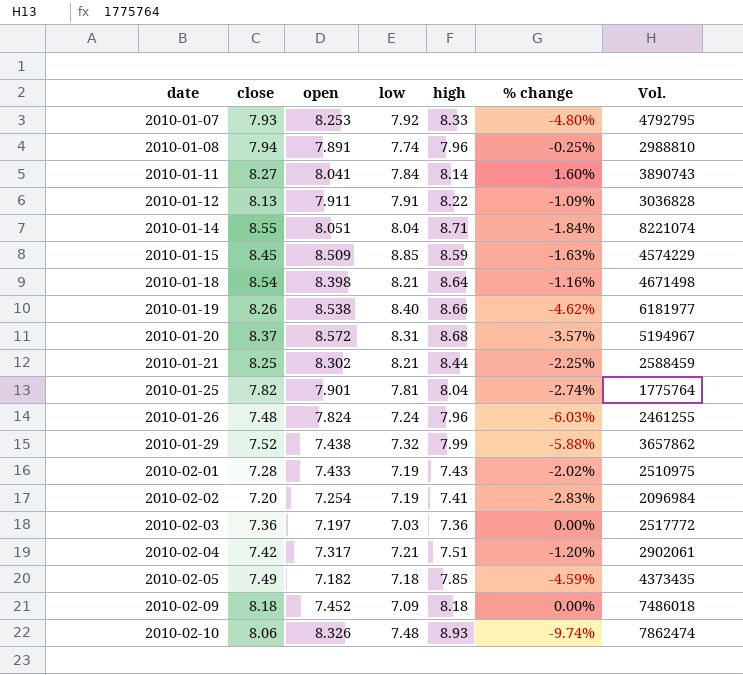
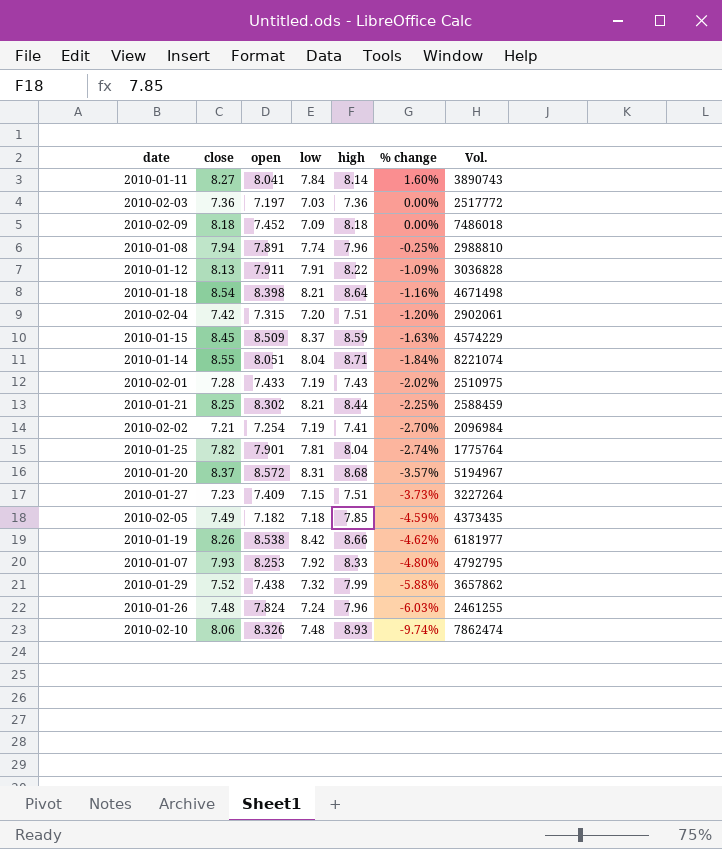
row order: date ascending -> % change descending
2010-02-04 | open: 7.317 -> 7.315
2010-02-04 | low: 7.21 -> 7.20
2010-01-15 | low: 8.85 -> 8.37
2010-02-02 | close: 7.20 -> 7.21
2010-02-02 | % change: -2.83% -> -2.70%
row 2010-01-27: none -> 7.23 | 7.409 | 7.15 | 7.51 | -3.73% | 3227264
2010-01-19 | low: 8.40 -> 8.42

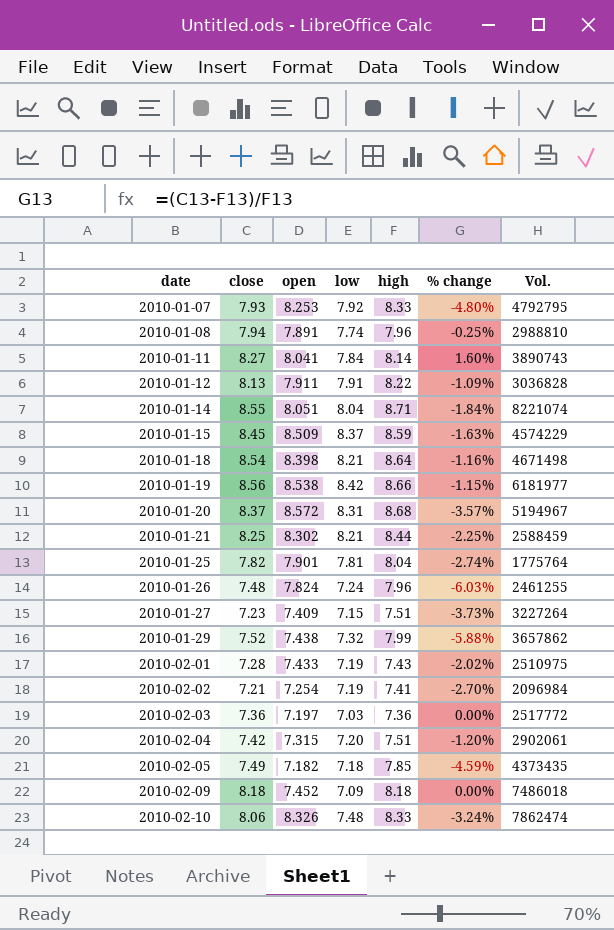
row order: % change descending -> date ascending
2010-01-19 | close: 8.26 -> 8.56
2010-01-19 | % change: -4.62% -> -1.15%
2010-02-10 | high: 8.93 -> 8.33
2010-02-10 | % change: -9.74% -> -3.24%

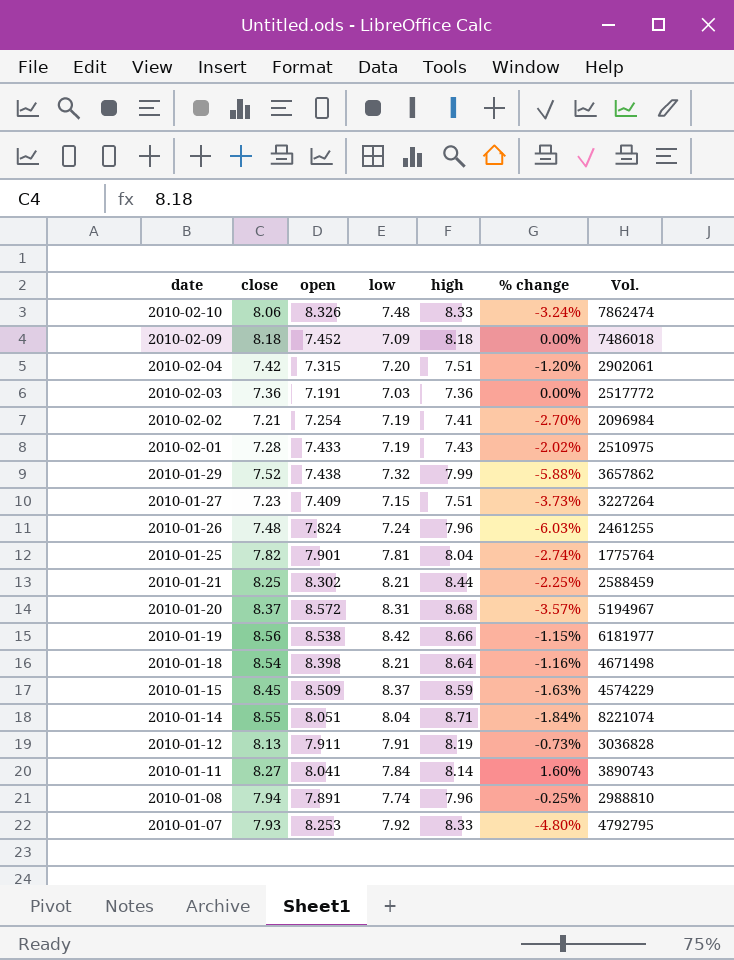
row order: date ascending -> date descending
row 2010-02-05: 7.49 | 7.182 | 7.18 | 7.85 | -4.59% | 4373435 -> none
2010-02-03 | open: 7.197 -> 7.191
2010-01-12 | high: 8.22 -> 8.19
2010-01-12 | % change: -1.09% -> -0.73%

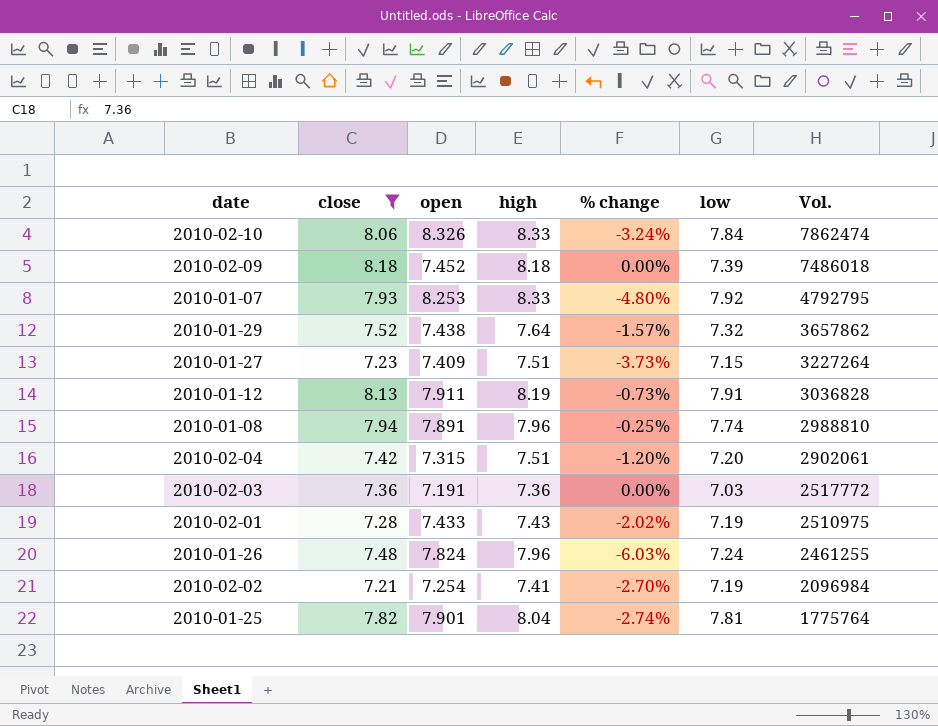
filter: none -> close <= 8.18
row order: date descending -> Vol. descending
column low | position: 4 -> 6
2010-02-10 | low: 7.48 -> 7.84
2010-02-09 | low: 7.09 -> 7.39
2010-01-29 | high: 7.99 -> 7.64
2010-01-29 | % change: -5.88% -> -1.57%

